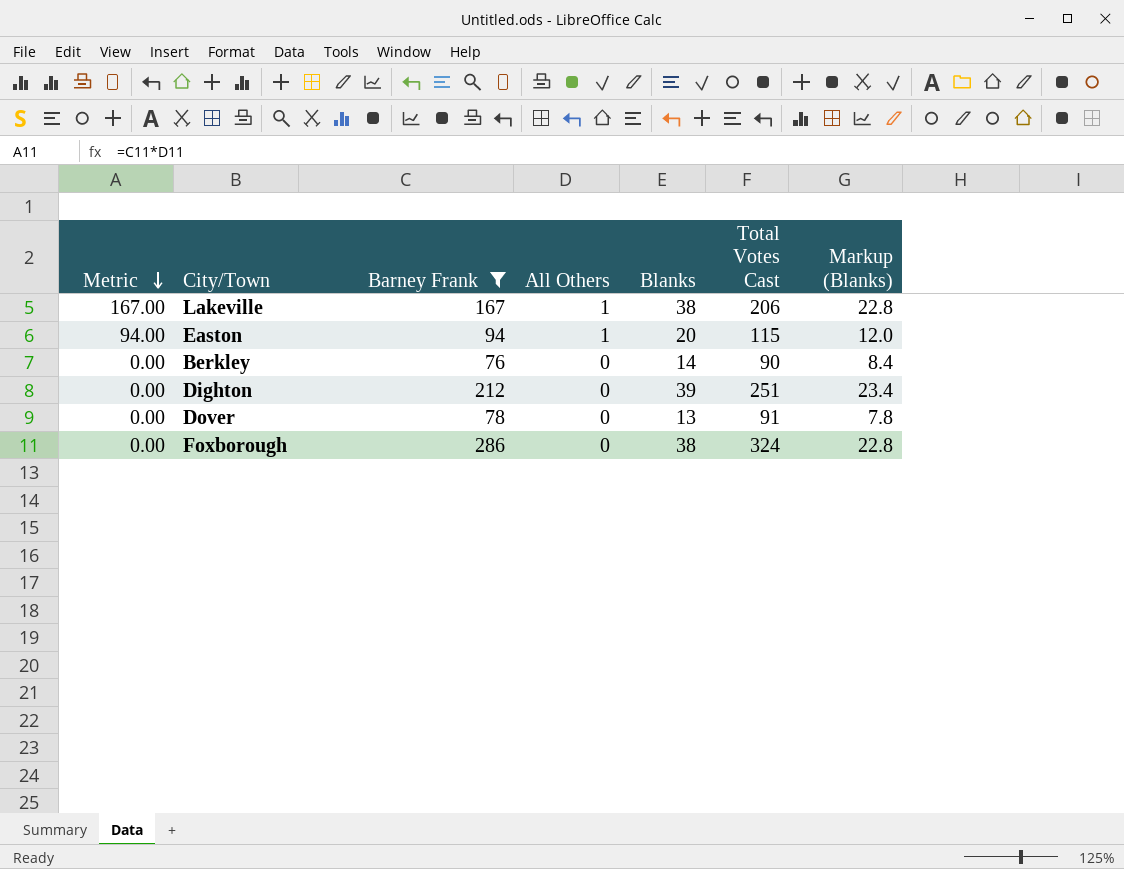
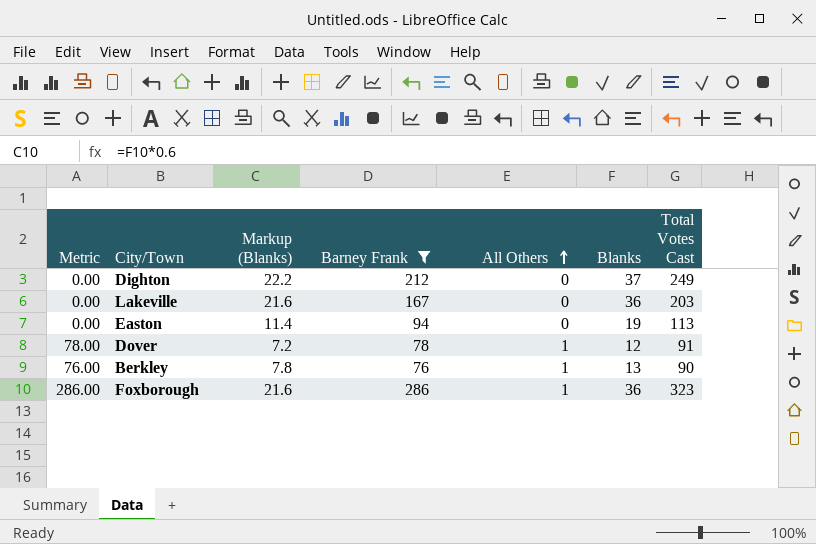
row order: Metric descending -> All Others ascending
column Markup (Blanks) | position: 7 -> 3
Dighton | Markup (Blanks): 23.4 -> 22.2
Dighton | Blanks: 39 -> 37
Dighton | Total Votes Cast: 251 -> 249
Lakeville | Metric: 167.00 -> 0.00
Lakeville | Markup (Blanks): 22.8 -> 21.6
Lakeville | All Others: 1 -> 0
Lakeville | Blanks: 38 -> 36
Lakeville | Total Votes Cast: 206 -> 203
Easton | Metric: 94.00 -> 0.00
Easton | Markup (Blanks): 12.0 -> 11.4
Easton | All Others: 1 -> 0
Easton | Blanks: 20 -> 19
Easton | Total Votes Cast: 115 -> 113
Dover | Metric: 0.00 -> 78.00
Dover | Markup (Blanks): 7.8 -> 7.2
Dover | All Others: 0 -> 1
Dover | Blanks: 13 -> 12
Berkley | Metric: 0.00 -> 76.00
Berkley | Markup (Blanks): 8.4 -> 7.8
Berkley | All Others: 0 -> 1
Berkley | Blanks: 14 -> 13
Foxborough | Metric: 0.00 -> 286.00
Foxborough | Markup (Blanks): 22.8 -> 21.6
Foxborough | All Others: 0 -> 1
Foxborough | Blanks: 38 -> 36
Foxborough | Total Votes Cast: 324 -> 323

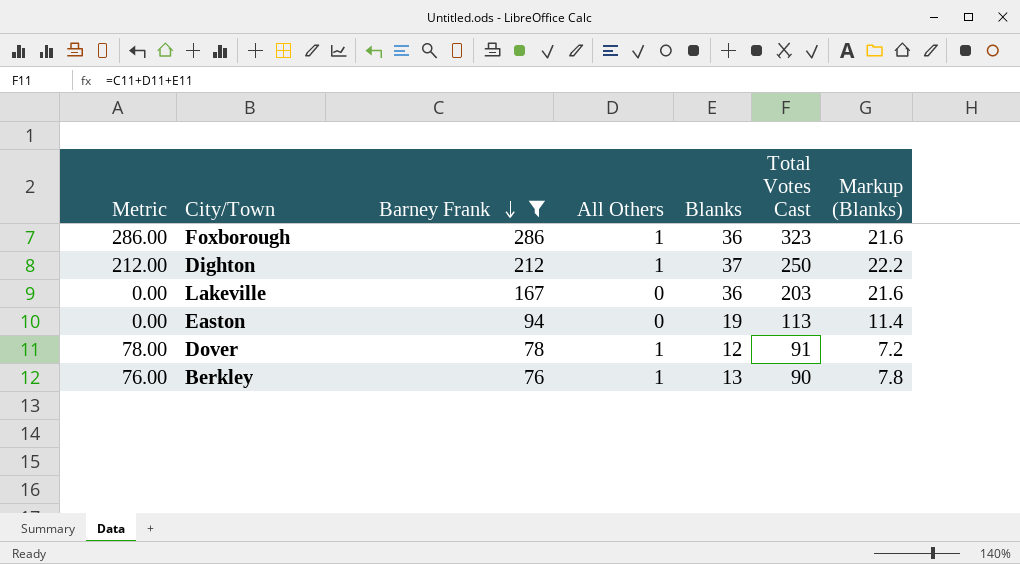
row order: All Others ascending -> Barney Frank descending
column Markup (Blanks) | position: 3 -> 7
Dighton | Metric: 0.00 -> 212.00
Dighton | All Others: 0 -> 1
Dighton | Total Votes Cast: 249 -> 250

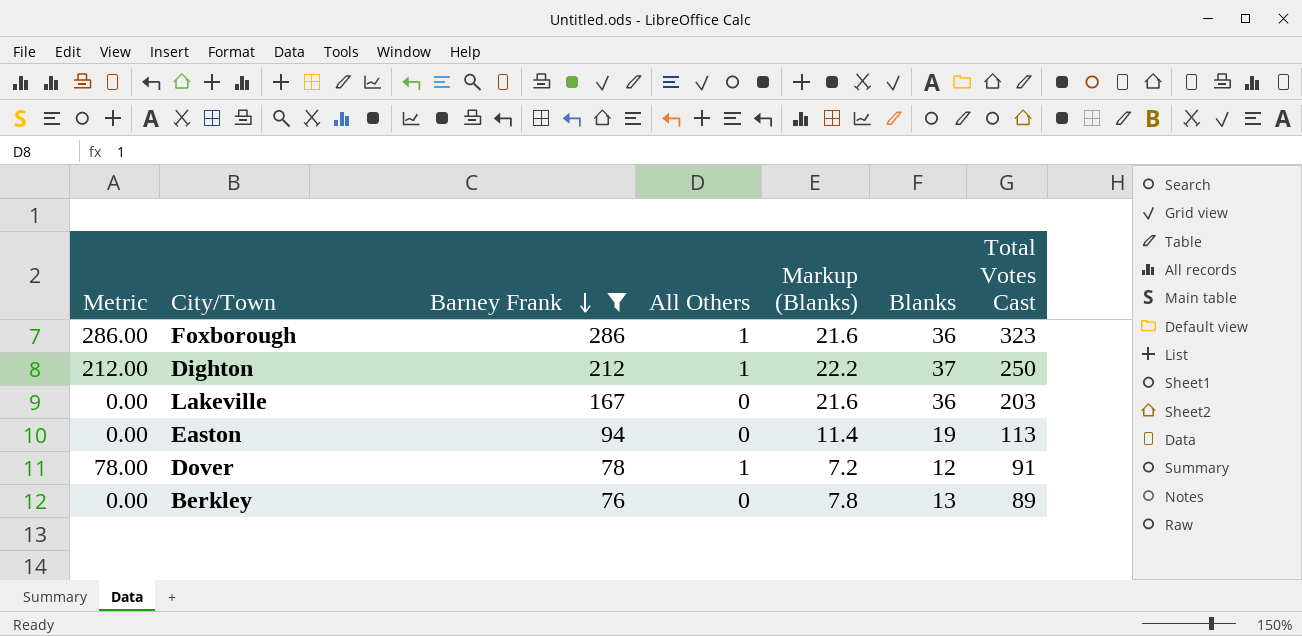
column Markup (Blanks) | position: 7 -> 5
Berkley | Metric: 76.00 -> 0.00
Berkley | All Others: 1 -> 0
Berkley | Total Votes Cast: 90 -> 89

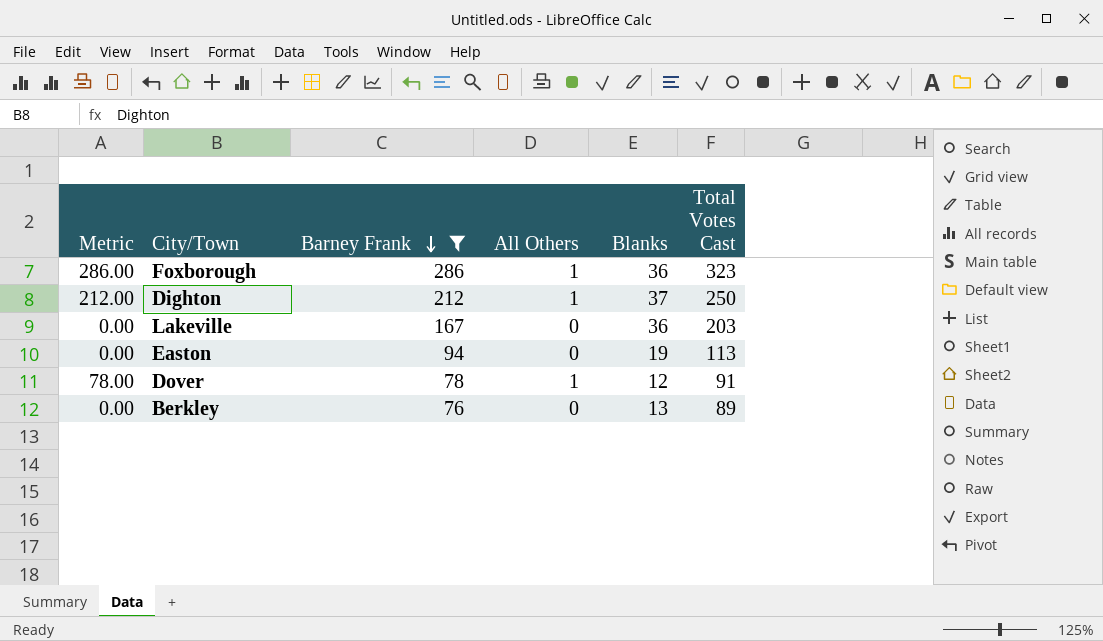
column Markup (Blanks) | formula: [Blanks] * 0.6 -> none

